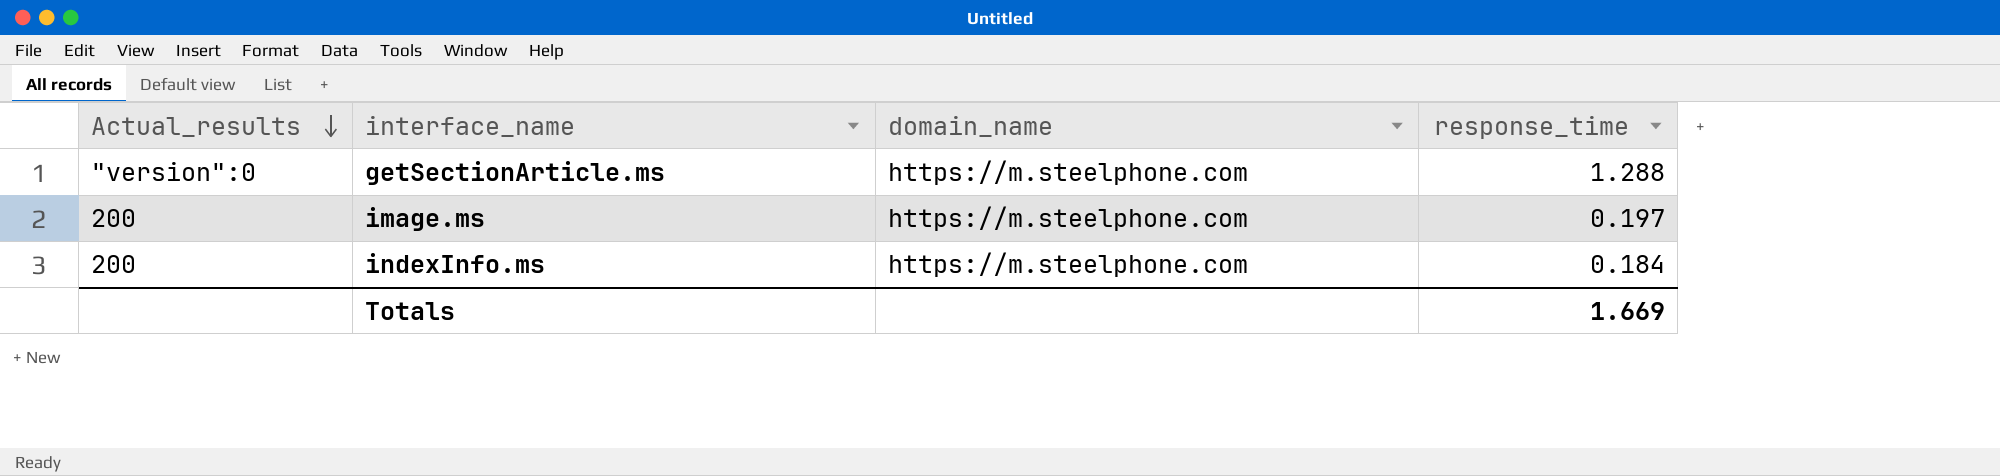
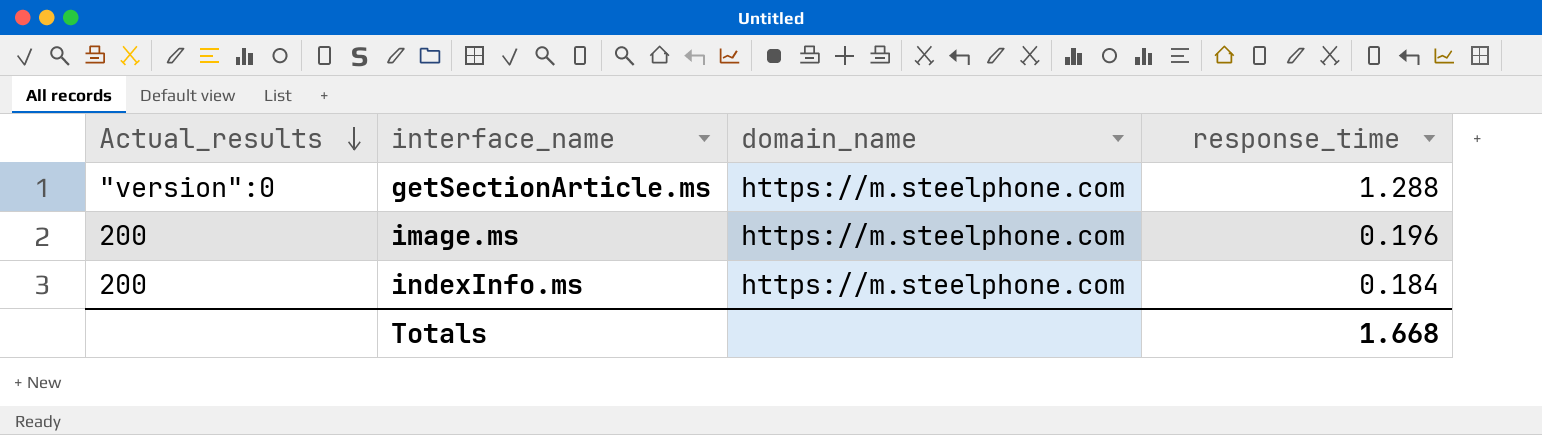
image.ms | response_time: 0.197 -> 0.196
Totals | response_time: 1.669 -> 1.668

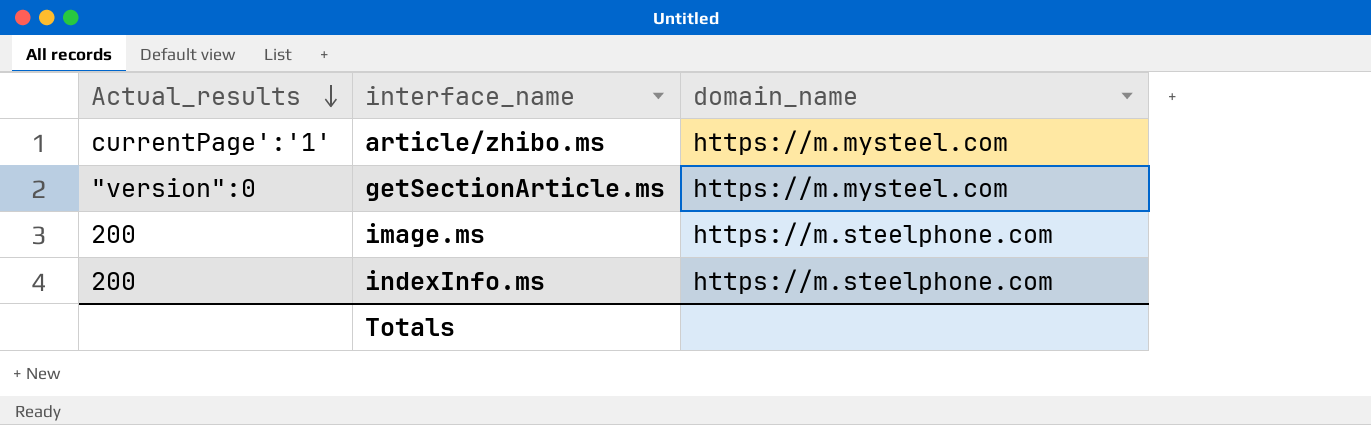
column response_time | position: 4 -> none
row article/zhibo.ms: none -> currentPage':'1' | https://m.mysteel.com
getSectionArticle.ms | domain_name: https://m.steelphone.com -> https://m.mysteel.com

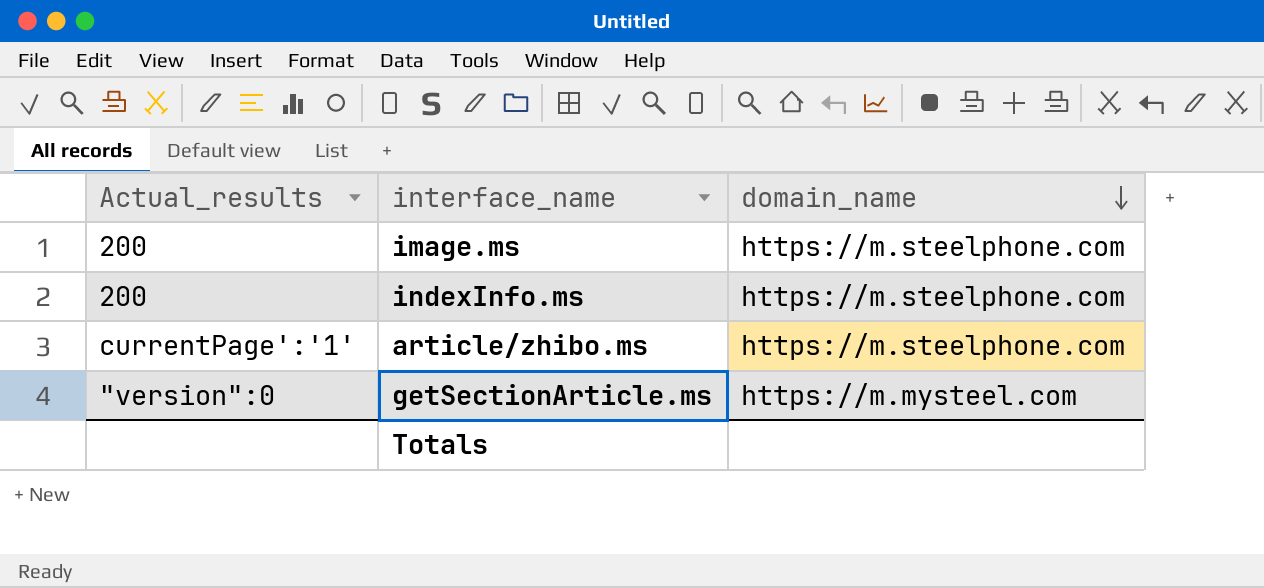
row order: Actual_results descending -> domain_name descending
article/zhibo.ms | domain_name: https://m.mysteel.com -> https://m.steelphone.com

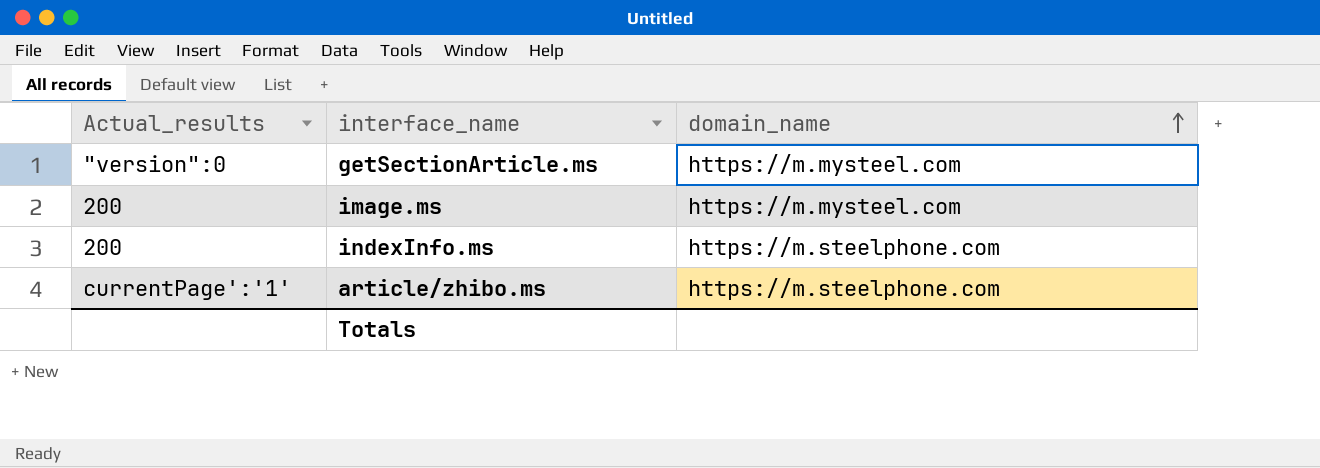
row order: domain_name descending -> domain_name ascending
image.ms | domain_name: https://m.steelphone.com -> https://m.mysteel.com

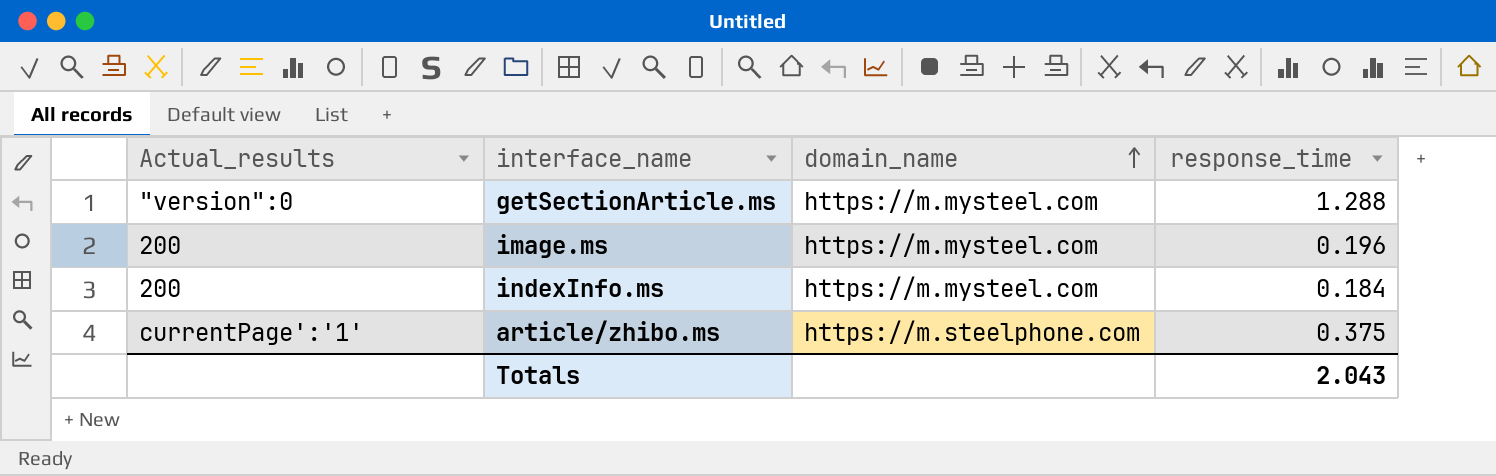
column response_time | position: none -> 4
indexInfo.ms | domain_name: https://m.steelphone.com -> https://m.mysteel.com

